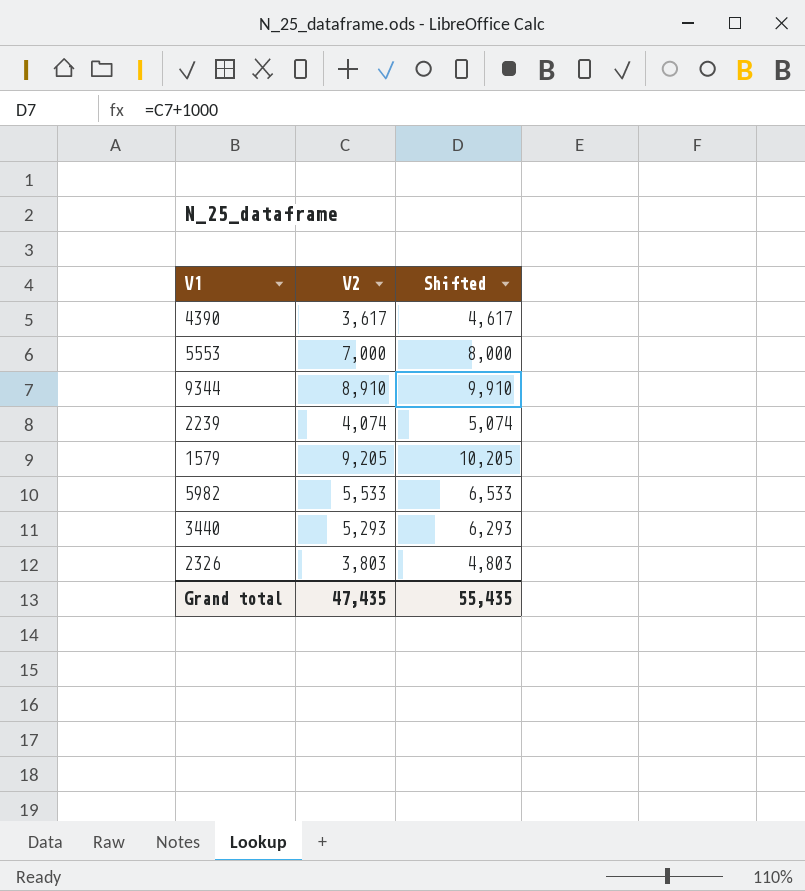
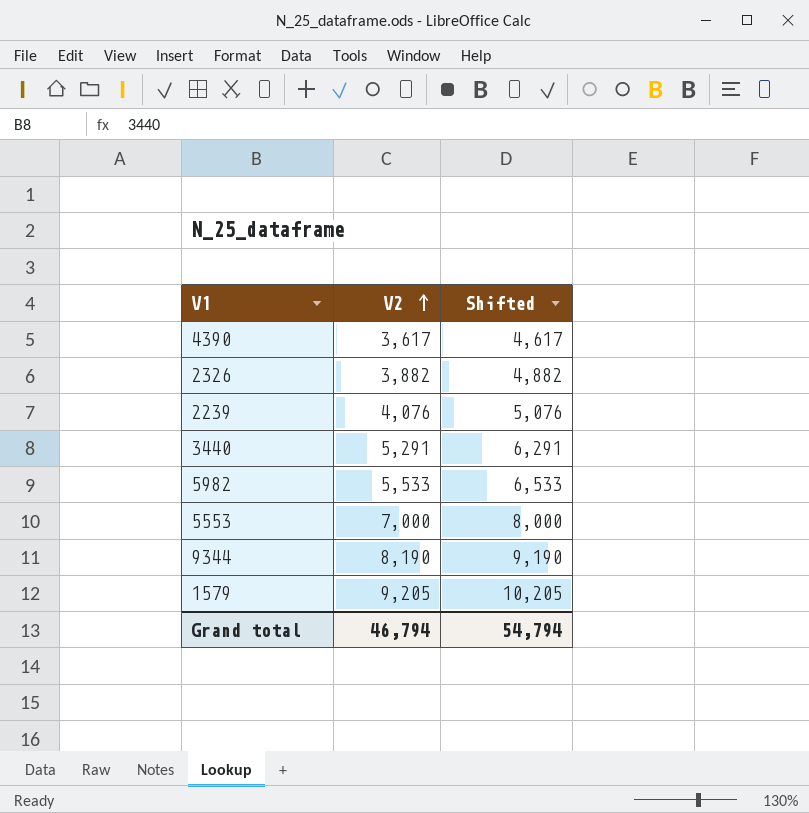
row order: none -> V2 ascending
2326 | V2: 3,803 -> 3,882
2326 | Shifted: 4,803 -> 4,882
2239 | V2: 4,074 -> 4,076
2239 | Shifted: 5,074 -> 5,076
3440 | V2: 5,293 -> 5,291
3440 | Shifted: 6,293 -> 6,291
9344 | V2: 8,910 -> 8,190
9344 | Shifted: 9,910 -> 9,190
Grand total | V2: 47,435 -> 46,794
Grand total | Shifted: 55,435 -> 54,794

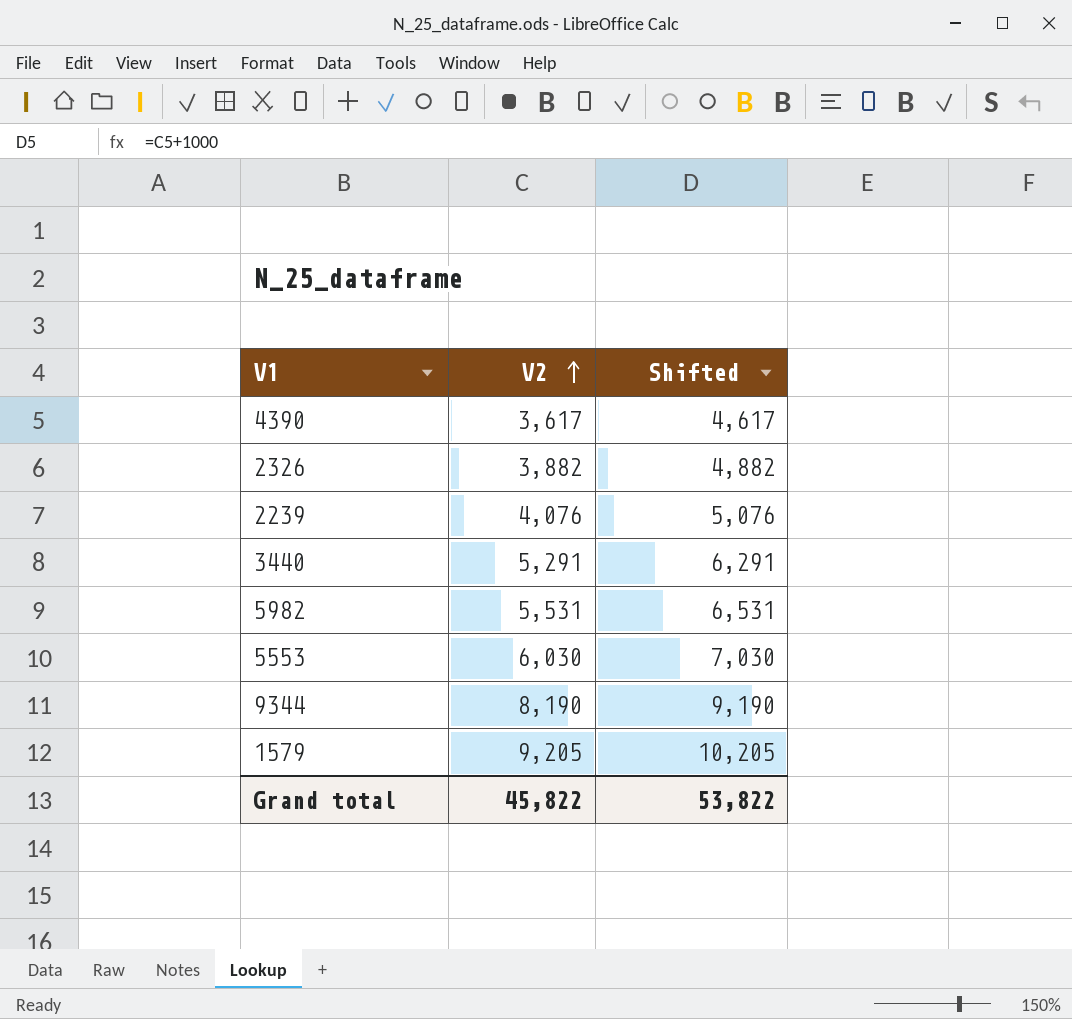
5982 | V2: 5,533 -> 5,531
5982 | Shifted: 6,533 -> 6,531
5553 | V2: 7,000 -> 6,030
5553 | Shifted: 8,000 -> 7,030
Grand total | V2: 46,794 -> 45,822
Grand total | Shifted: 54,794 -> 53,822

